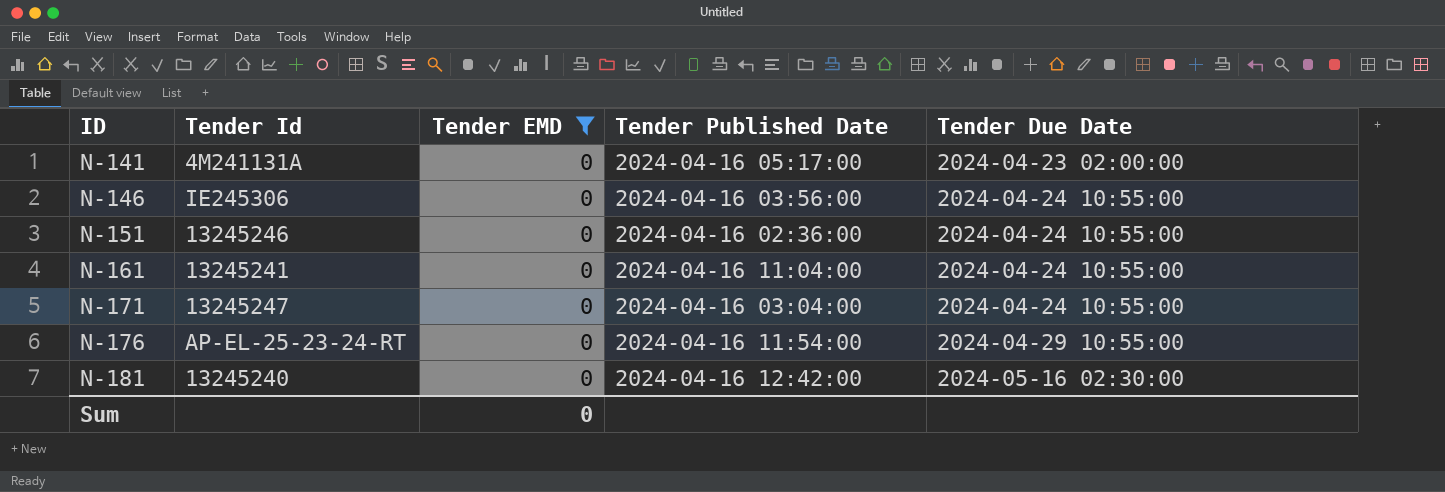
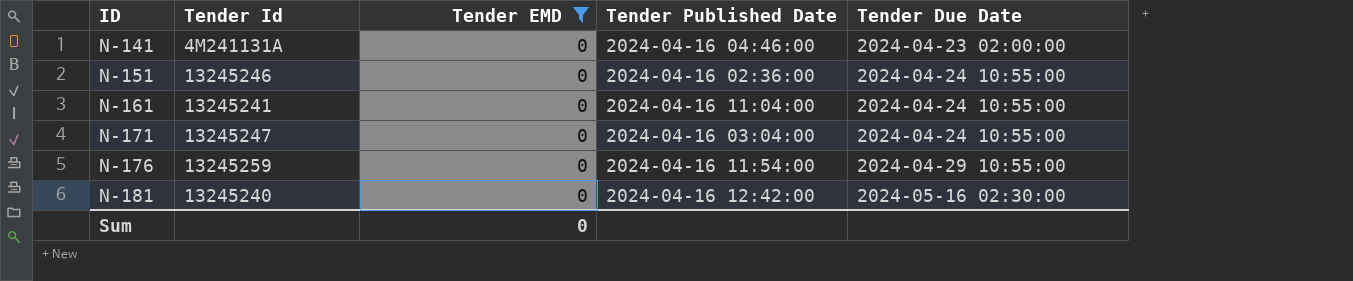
row N-146: IE245306 | 0 | 2024-04-16 03:56:00 | 2024-04-24 10:55:00 -> none
N-141 | Tender Published Date: 2024-04-16 05:17:00 -> 2024-04-16 04:46:00
N-176 | Tender Id: AP-EL-25-23-24-RT -> 13245259

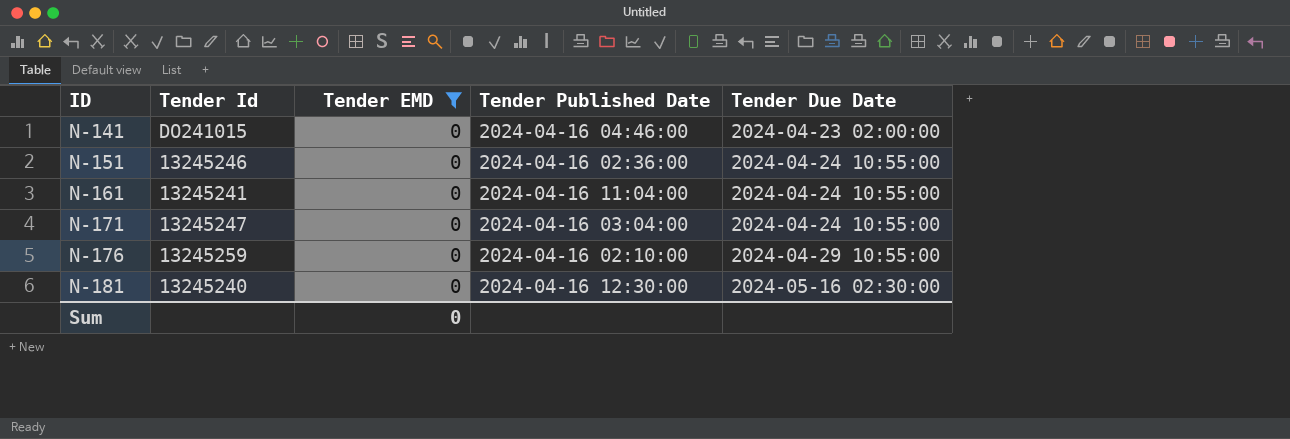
N-141 | Tender Id: 4M241131A -> DO241015
N-176 | Tender Published Date: 2024-04-16 11:54:00 -> 2024-04-16 02:10:00
N-181 | Tender Published Date: 2024-04-16 12:42:00 -> 2024-04-16 12:30:00

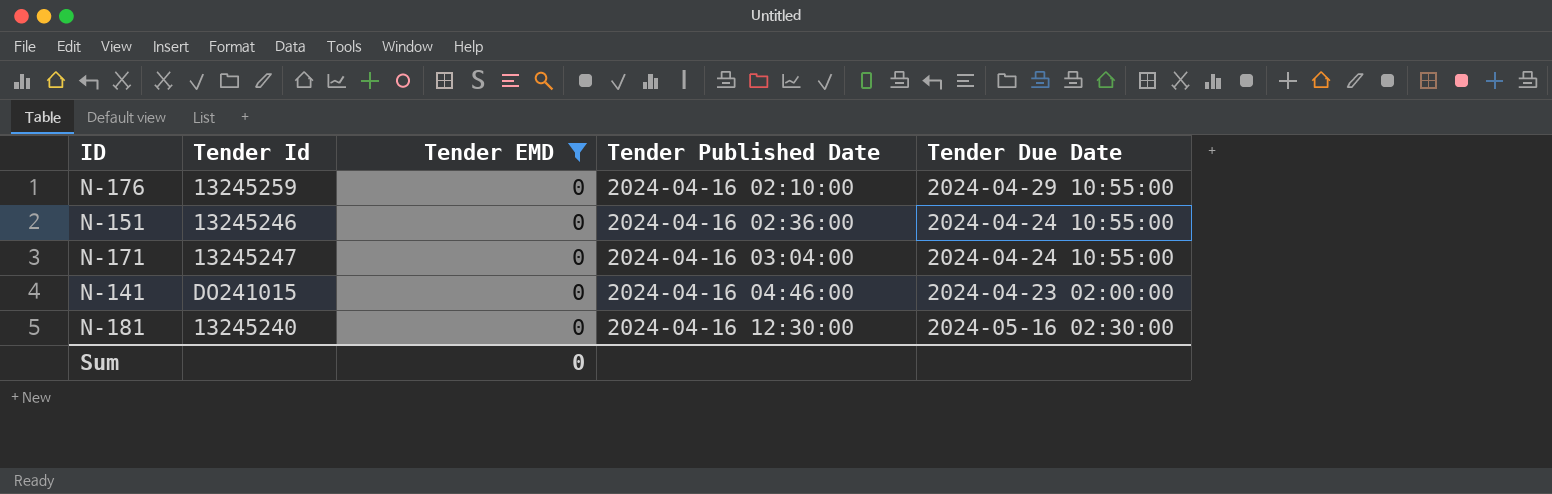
row order: ID ascending -> Tender Published Date ascending
row N-161: 13245241 | 0 | 2024-04-16 11:04:00 | 2024-04-24 10:55:00 -> none

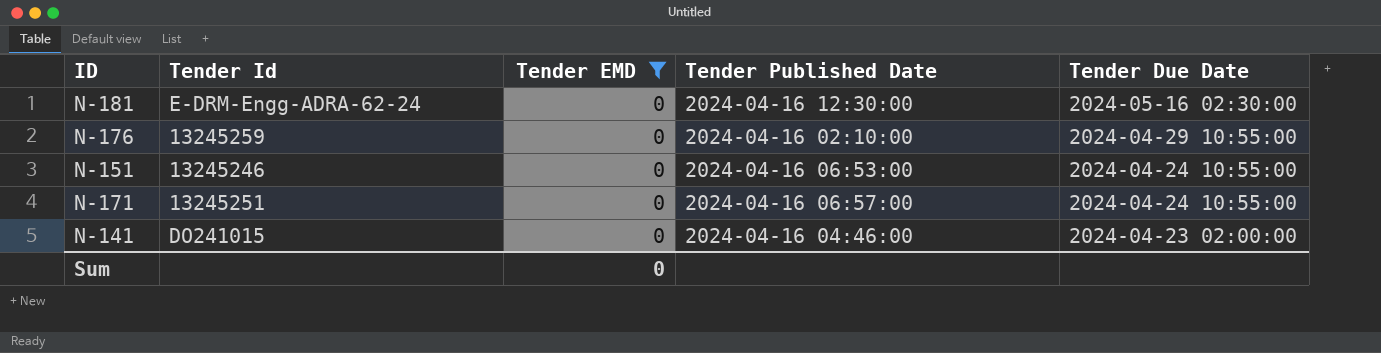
row order: Tender Published Date ascending -> Tender Due Date descending
N-181 | Tender Id: 13245240 -> E-DRM-Engg-ADRA-62-24
N-151 | Tender Published Date: 2024-04-16 02:36:00 -> 2024-04-16 06:53:00
N-171 | Tender Id: 13245247 -> 13245251
N-171 | Tender Published Date: 2024-04-16 03:04:00 -> 2024-04-16 06:57:00

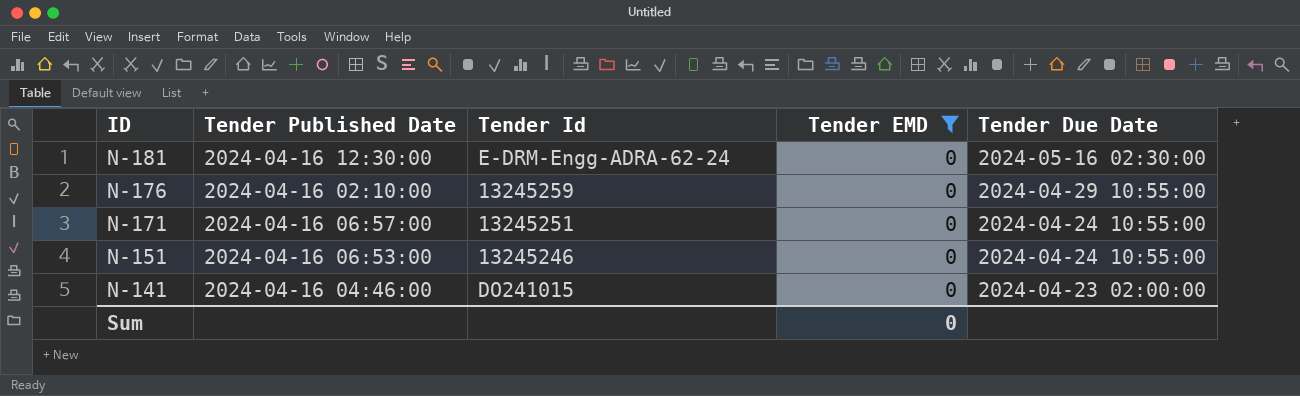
row order: Tender Due Date descending -> ID descending
column Tender Published Date | position: 4 -> 2

